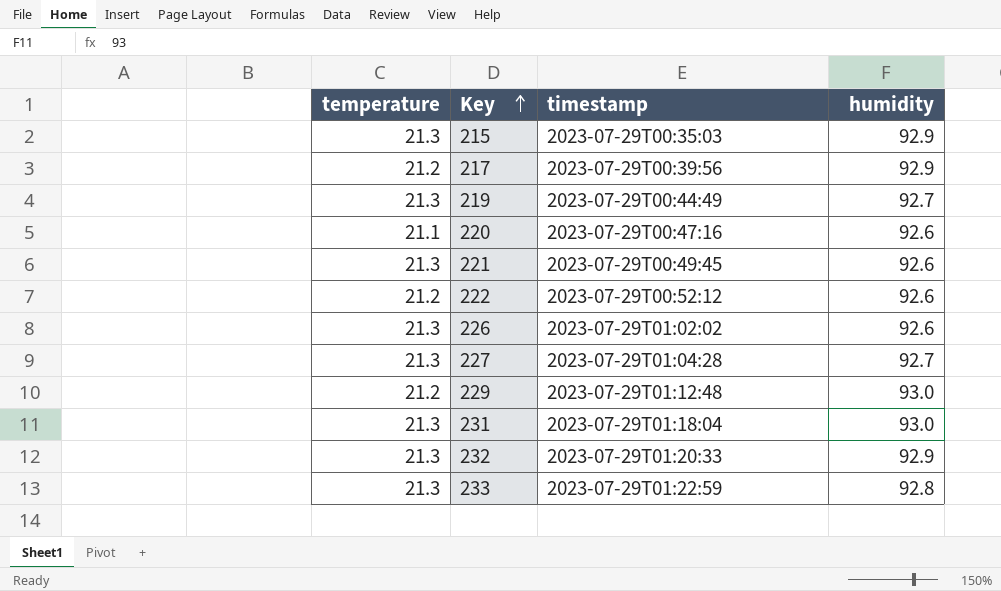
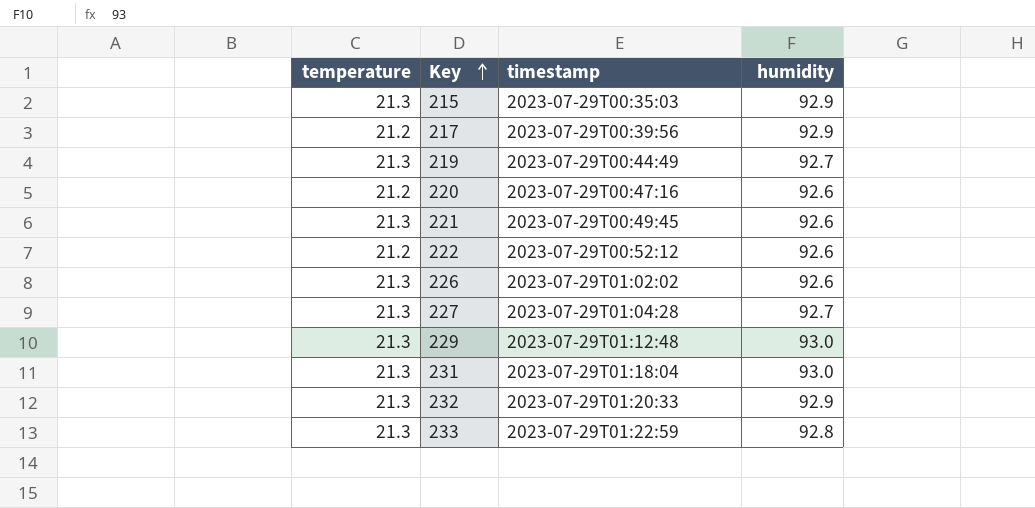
220 | temperature: 21.1 -> 21.2
229 | temperature: 21.2 -> 21.3

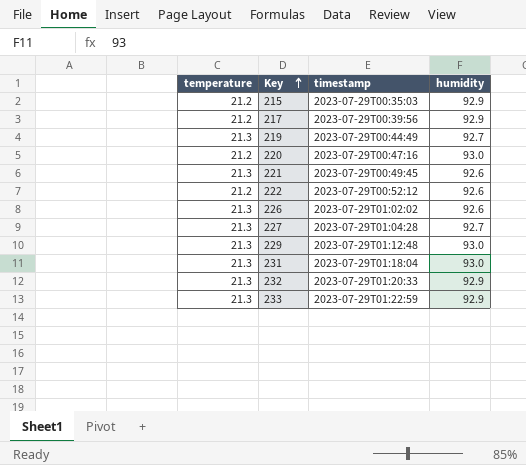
215 | temperature: 21.3 -> 21.2
220 | humidity: 92.6 -> 93.0
233 | humidity: 92.8 -> 92.9

